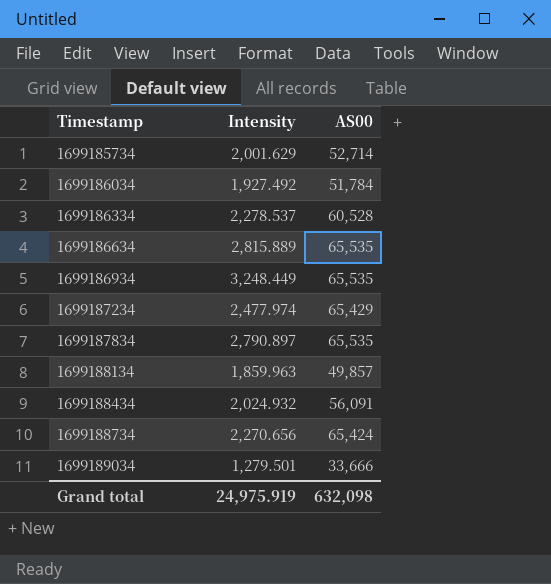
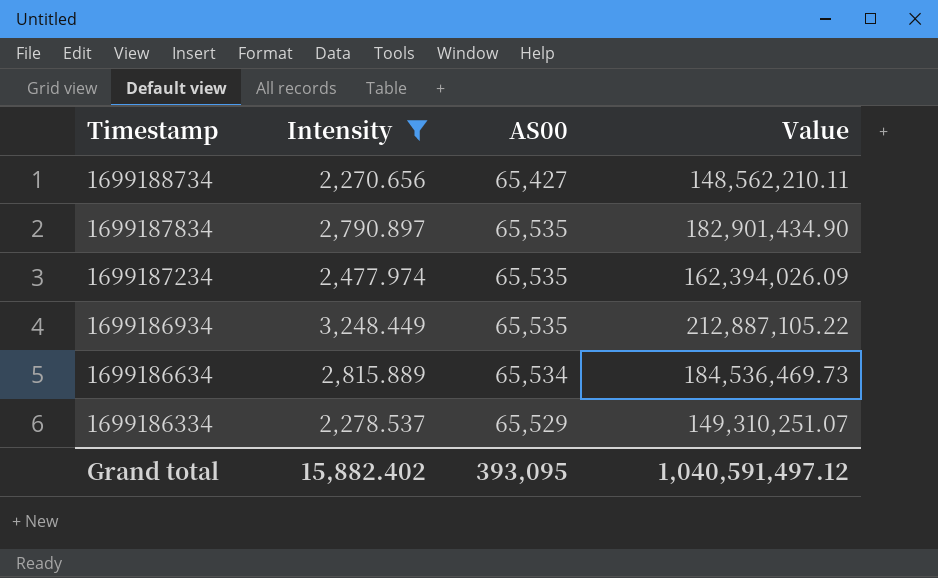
filter: none -> Intensity >= 2,270.656
row order: Timestamp ascending -> Timestamp descending
column Value | formula: none -> [Intensity] * [AS00]
1699188734 | AS00: 65,424 -> 65,427
1699187234 | AS00: 65,429 -> 65,535
1699186634 | AS00: 65,535 -> 65,534
1699186334 | AS00: 60,528 -> 65,529
Grand total | Intensity: 24,975.919 -> 15,882.402
Grand total | AS00: 632,098 -> 393,095

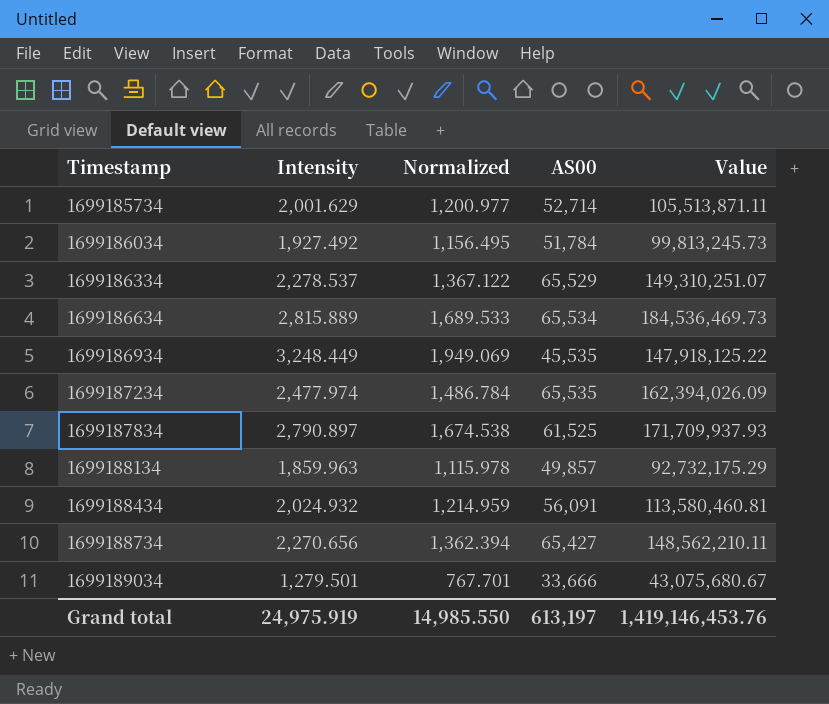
filter: Intensity >= 2,270.656 -> none
row order: Timestamp descending -> Timestamp ascending
column Normalized | formula: none -> [Intensity] * 0.6
1699186934 | AS00: 65,535 -> 45,535
1699186934 | Value: 212,887,105.22 -> 147,918,125.22
1699187834 | AS00: 65,535 -> 61,525
1699187834 | Value: 182,901,434.90 -> 171,709,937.93
Grand total | Intensity: 15,882.402 -> 24,975.919
Grand total | AS00: 393,095 -> 613,197
Grand total | Value: 1,040,591,497.12 -> 1,419,146,453.76

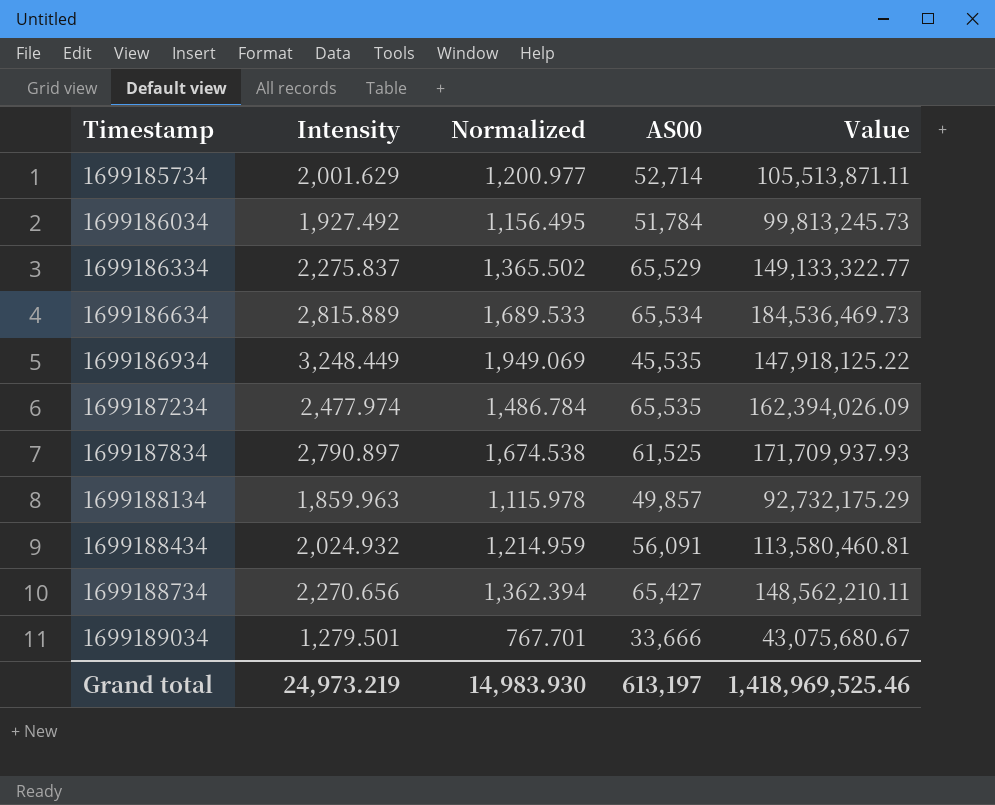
1699186334 | Intensity: 2,278.537 -> 2,275.837
1699186334 | Normalized: 1,367.122 -> 1,365.502
1699186334 | Value: 149,310,251.07 -> 149,133,322.77
Grand total | Intensity: 24,975.919 -> 24,973.219
Grand total | Normalized: 14,985.550 -> 14,983.930
Grand total | Value: 1,419,146,453.76 -> 1,418,969,525.46

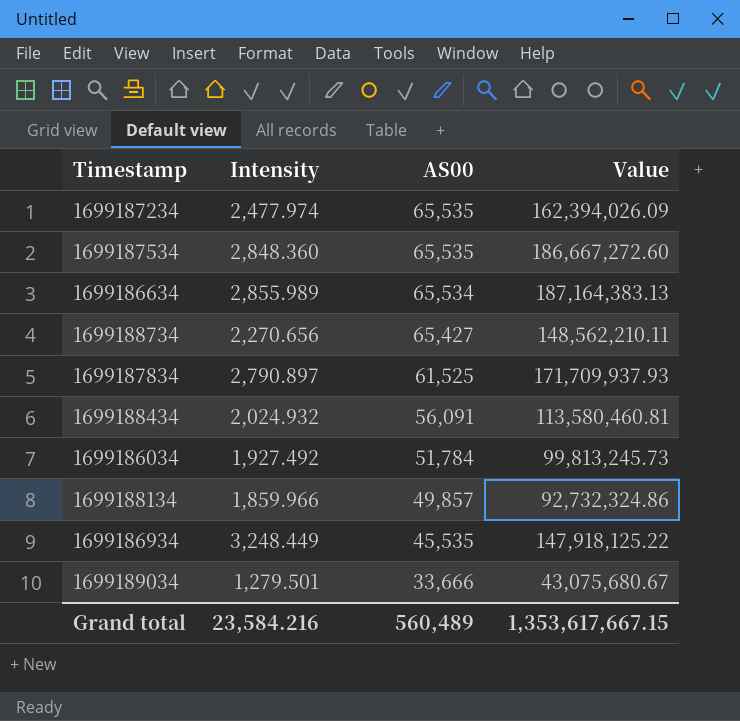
row order: Timestamp ascending -> AS00 descending
column Normalized | formula: [Intensity] * 0.6 -> none
row 1699185734: 2,001.629 | 1,200.977 | 52,714 | 105,513,871.11 -> none
row 1699186334: 2,275.837 | 1,365.502 | 65,529 | 149,133,322.77 -> none
row 1699187534: none -> 2,848.360 | 65,535 | 186,667,272.60
1699186634 | Intensity: 2,815.889 -> 2,855.989
1699186634 | Value: 184,536,469.73 -> 187,164,383.13
1699188134 | Intensity: 1,859.963 -> 1,859.966
1699188134 | Value: 92,732,175.29 -> 92,732,324.86
Grand total | Intensity: 24,973.219 -> 23,584.216
Grand total | AS00: 613,197 -> 560,489
Grand total | Value: 1,418,969,525.46 -> 1,353,617,667.15

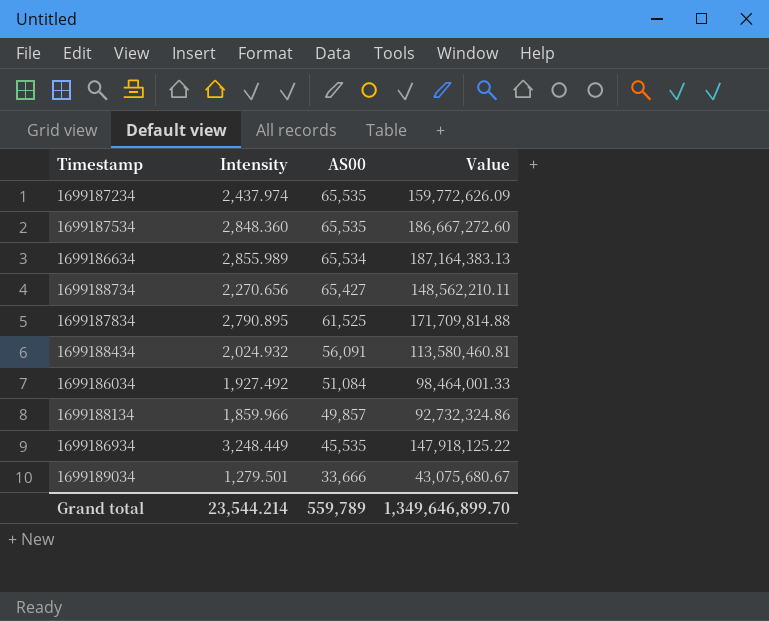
1699187234 | Intensity: 2,477.974 -> 2,437.974
1699187234 | Value: 162,394,026.09 -> 159,772,626.09
1699187834 | Intensity: 2,790.897 -> 2,790.895
1699187834 | Value: 171,709,937.93 -> 171,709,814.88
1699186034 | AS00: 51,784 -> 51,084
1699186034 | Value: 99,813,245.73 -> 98,464,001.33
Grand total | Intensity: 23,584.216 -> 23,544.214
Grand total | AS00: 560,489 -> 559,789
Grand total | Value: 1,353,617,667.15 -> 1,349,646,899.70

